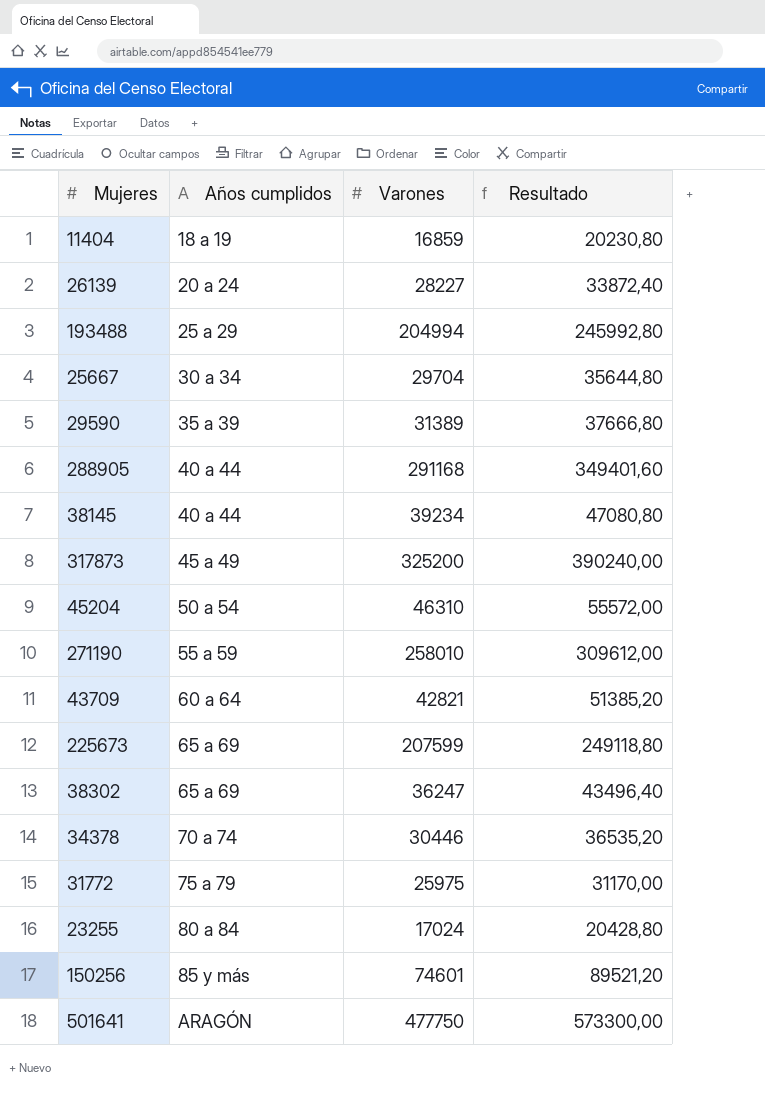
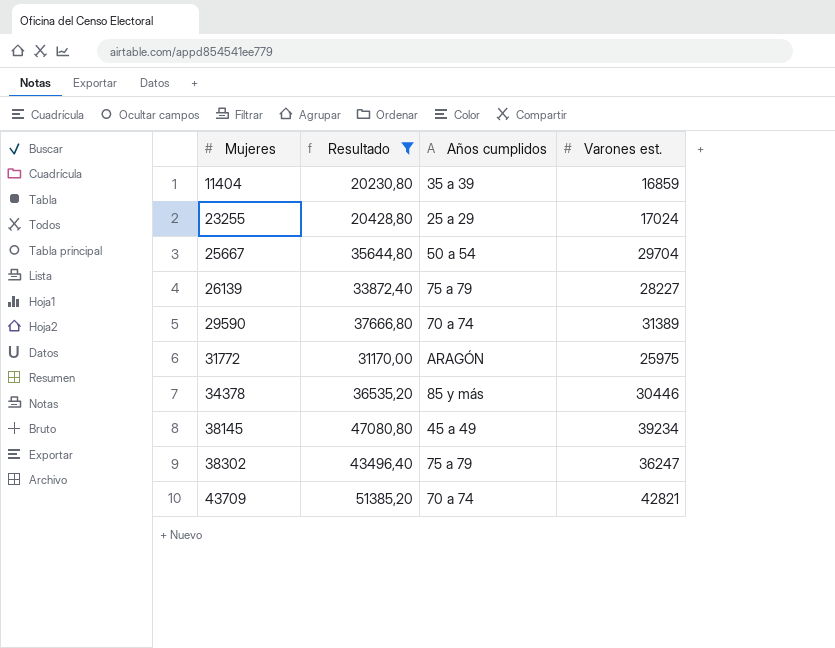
filter: none -> Resultado <= 51385,20
row order: Años cumplidos ascending -> Mujeres ascending
column Resultado | position: 4 -> 2
column name: Varones -> Varones est.
11404 | Años cumplidos: 18 a 19 -> 35 a 39
23255 | Años cumplidos: 80 a 84 -> 25 a 29
25667 | Años cumplidos: 30 a 34 -> 50 a 54
26139 | Años cumplidos: 20 a 24 -> 75 a 79
29590 | Años cumplidos: 35 a 39 -> 70 a 74
31772 | Años cumplidos: 75 a 79 -> ARAGÓN
34378 | Años cumplidos: 70 a 74 -> 85 y más
38145 | Años cumplidos: 40 a 44 -> 45 a 49
38302 | Años cumplidos: 65 a 69 -> 75 a 79
43709 | Años cumplidos: 60 a 64 -> 70 a 74

